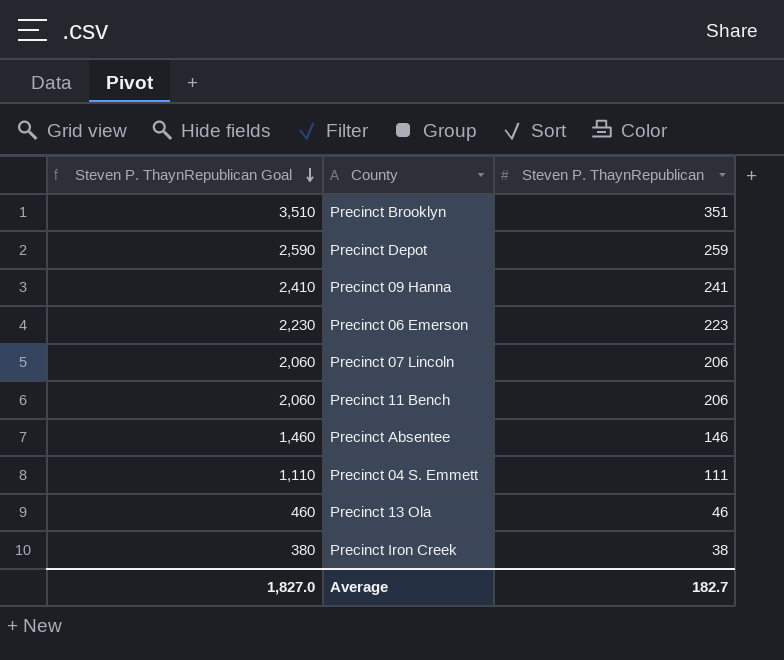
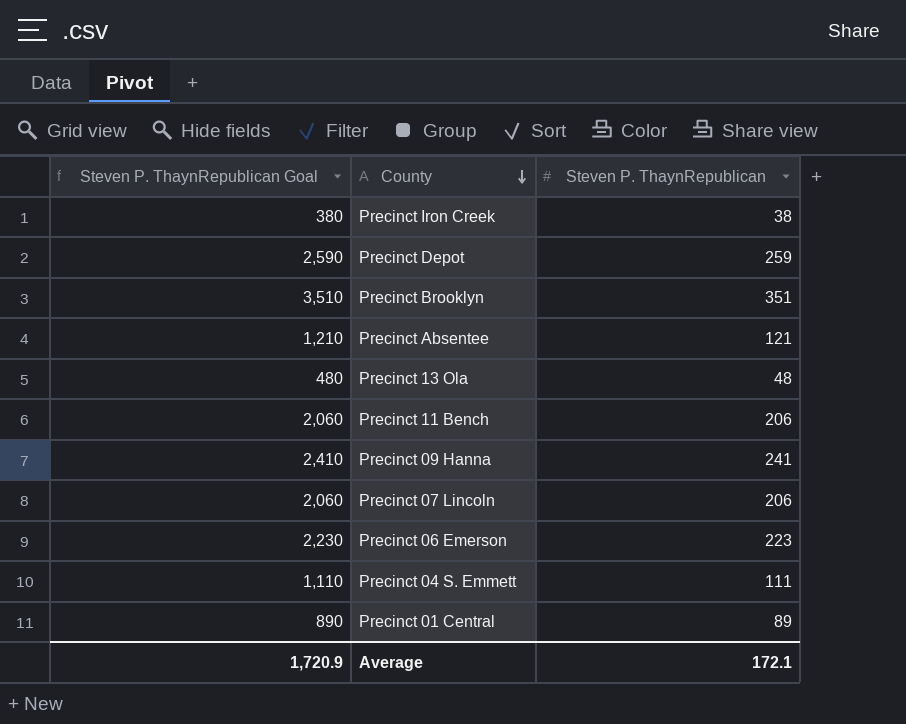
row order: Steven P. ThaynRepublican Goal descending -> County descending
Precinct Absentee | Steven P. ThaynRepublican Goal: 1,460 -> 1,210
Precinct Absentee | Steven P. ThaynRepublican: 146 -> 121
Precinct 13 Ola | Steven P. ThaynRepublican Goal: 460 -> 480
Precinct 13 Ola | Steven P. ThaynRepublican: 46 -> 48
row Precinct 01 Central: none -> 890 | 89
Average | Steven P. ThaynRepublican Goal: 1,827.0 -> 1,720.9
Average | Steven P. ThaynRepublican: 182.7 -> 172.1

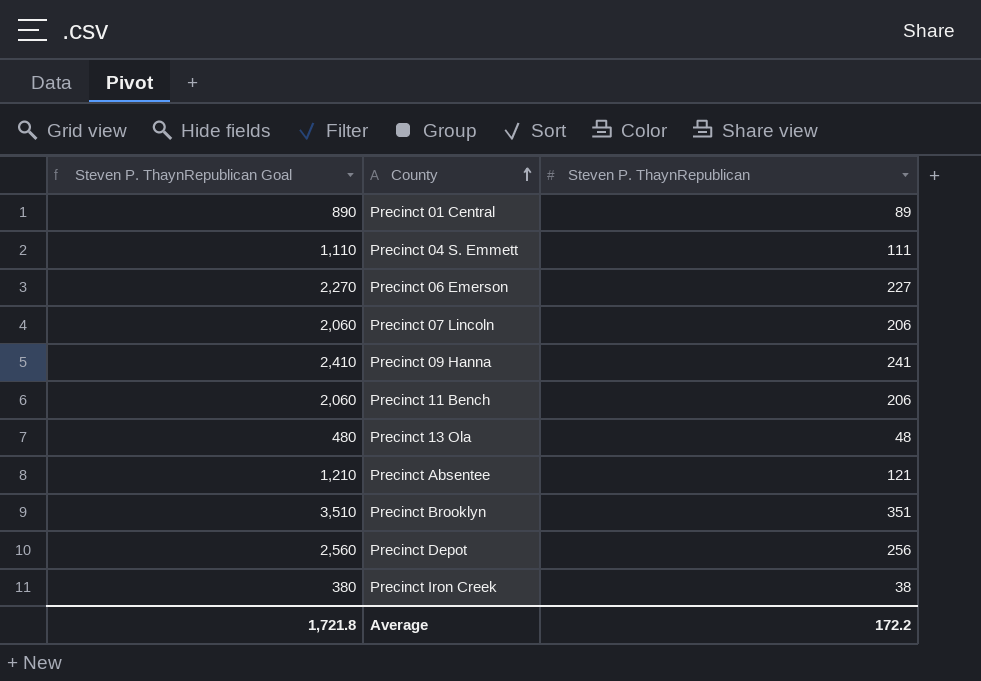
row order: County descending -> County ascending
Precinct 06 Emerson | Steven P. ThaynRepublican Goal: 2,230 -> 2,270
Precinct 06 Emerson | Steven P. ThaynRepublican: 223 -> 227
Precinct Depot | Steven P. ThaynRepublican Goal: 2,590 -> 2,560
Precinct Depot | Steven P. ThaynRepublican: 259 -> 256
Average | Steven P. ThaynRepublican Goal: 1,720.9 -> 1,721.8
Average | Steven P. ThaynRepublican: 172.1 -> 172.2

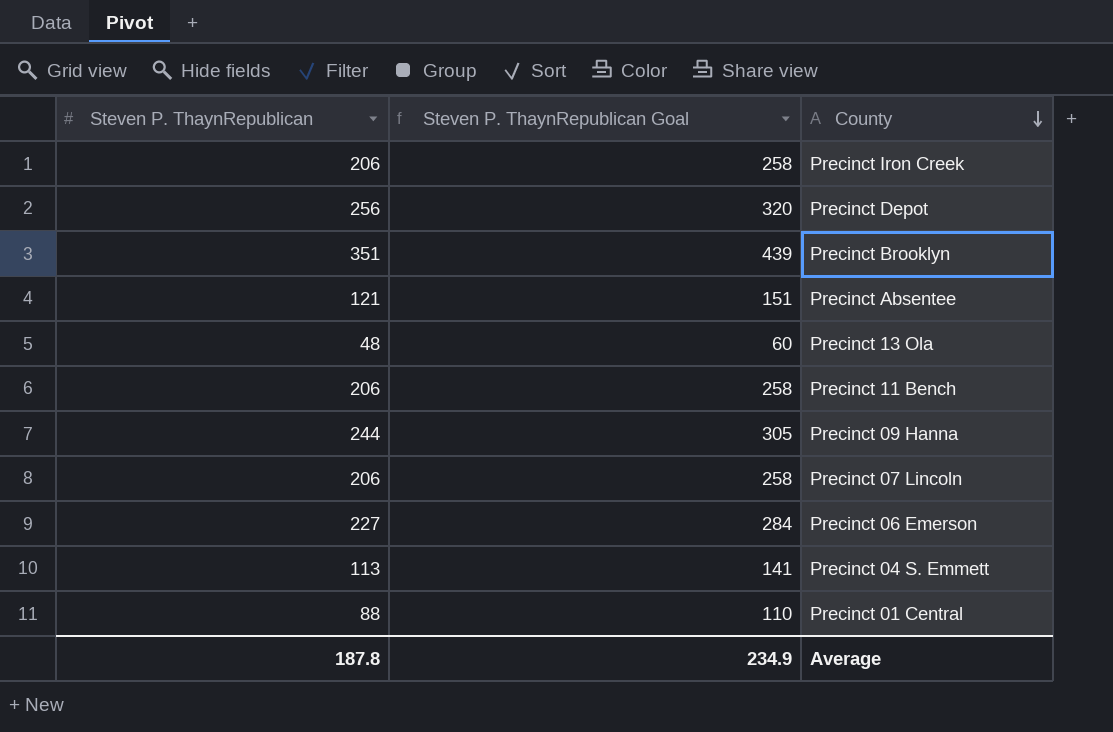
row order: County ascending -> County descending
column Steven P. ThaynRepublican | position: 3 -> 1
column Steven P. ThaynRepublican Goal | formula: [Steven P. ThaynRepublican] * 10 -> [Steven P. ThaynRepublican] * 1.25
Precinct Iron Creek | Steven P. ThaynRepublican: 38 -> 206
Precinct 09 Hanna | Steven P. ThaynRepublican: 241 -> 244
Precinct 04 S. Emmett | Steven P. ThaynRepublican: 111 -> 113
Precinct 01 Central | Steven P. ThaynRepublican: 89 -> 88
Average | Steven P. ThaynRepublican: 172.2 -> 187.8
Average | Steven P. ThaynRepublican Goal: 1,721.8 -> 234.9

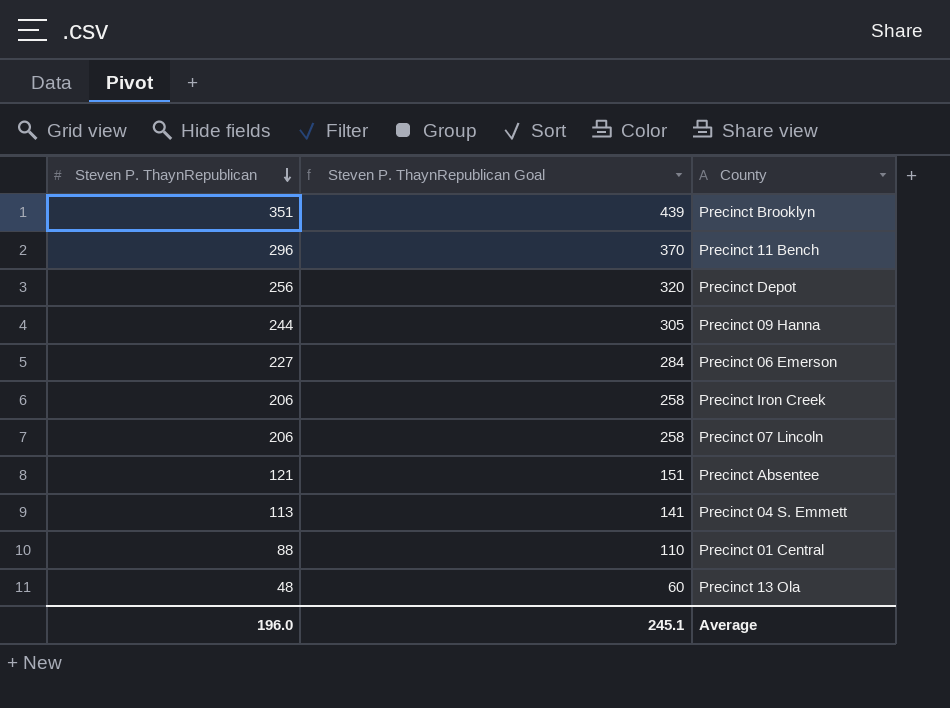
row order: County descending -> Steven P. ThaynRepublican descending
Precinct 11 Bench | Steven P. ThaynRepublican: 206 -> 296
Precinct 11 Bench | Steven P. ThaynRepublican Goal: 258 -> 370
Average | Steven P. ThaynRepublican: 187.8 -> 196.0
Average | Steven P. ThaynRepublican Goal: 234.9 -> 245.1

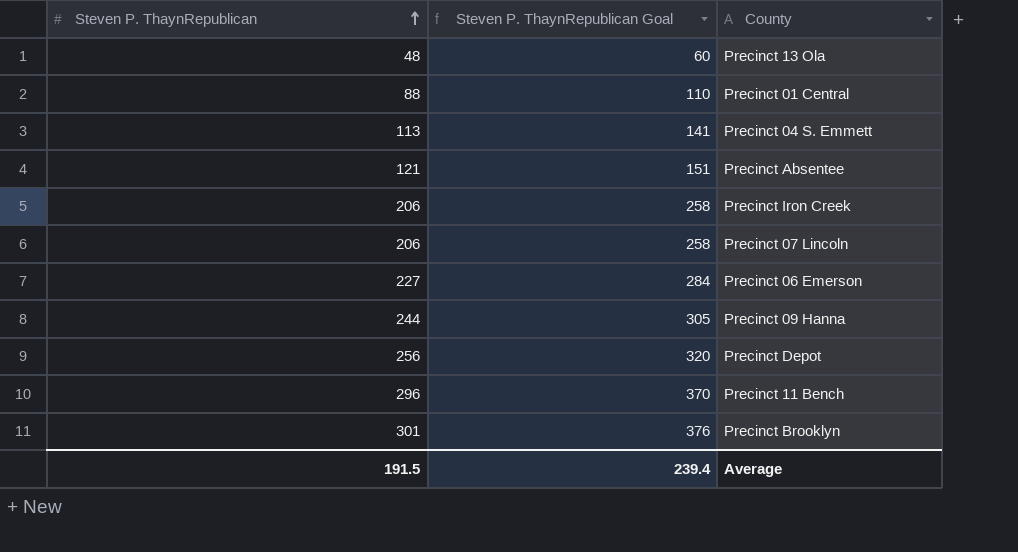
row order: Steven P. ThaynRepublican descending -> Steven P. ThaynRepublican ascending
Precinct Brooklyn | Steven P. ThaynRepublican: 351 -> 301
Precinct Brooklyn | Steven P. ThaynRepublican Goal: 439 -> 376
Average | Steven P. ThaynRepublican: 196.0 -> 191.5
Average | Steven P. ThaynRepublican Goal: 245.1 -> 239.4

